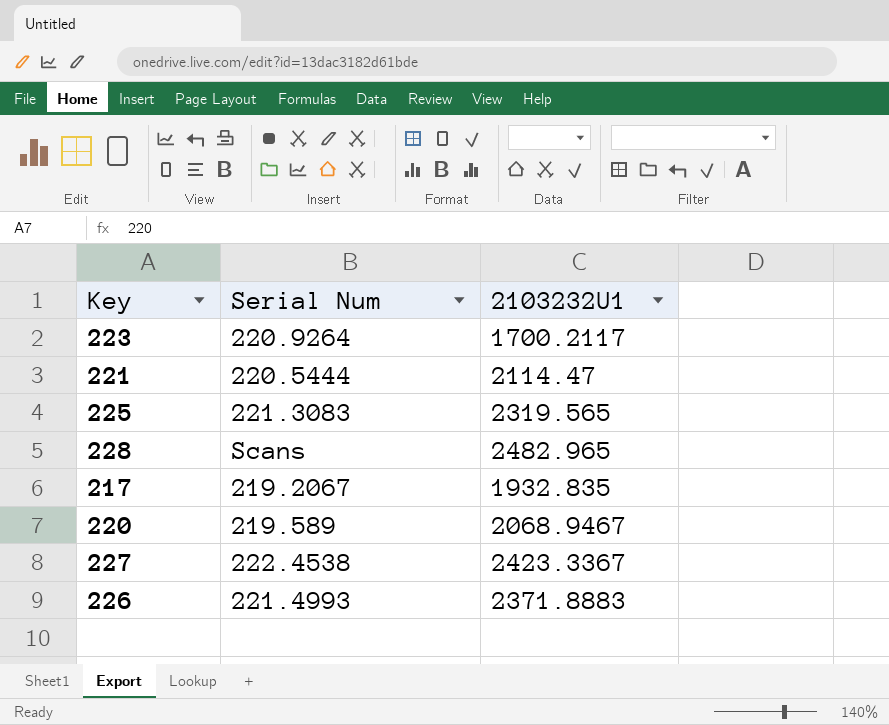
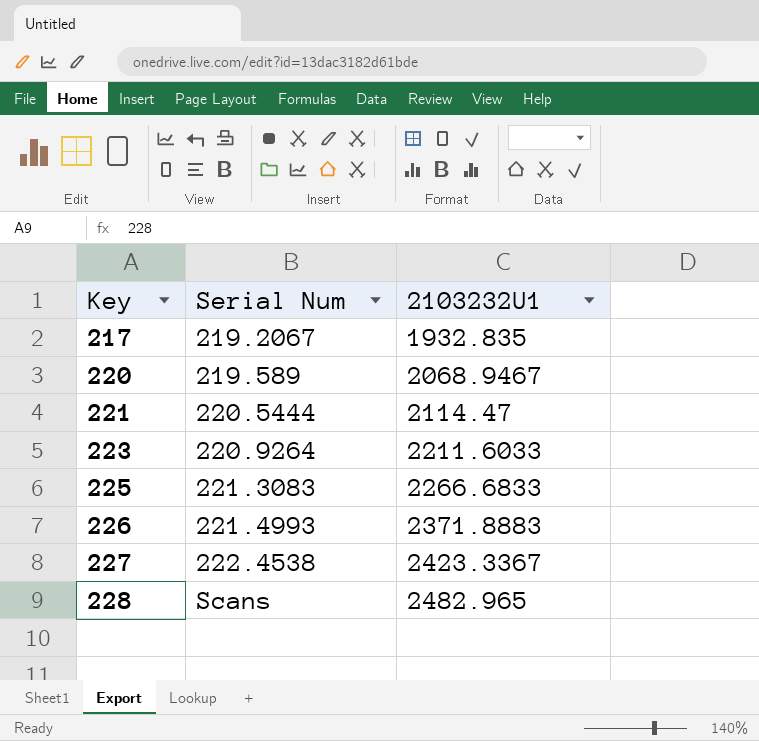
row order: none -> Key ascending
223 | 2103232U1: 1700.2117 -> 2211.6033
225 | 2103232U1: 2319.565 -> 2266.6833

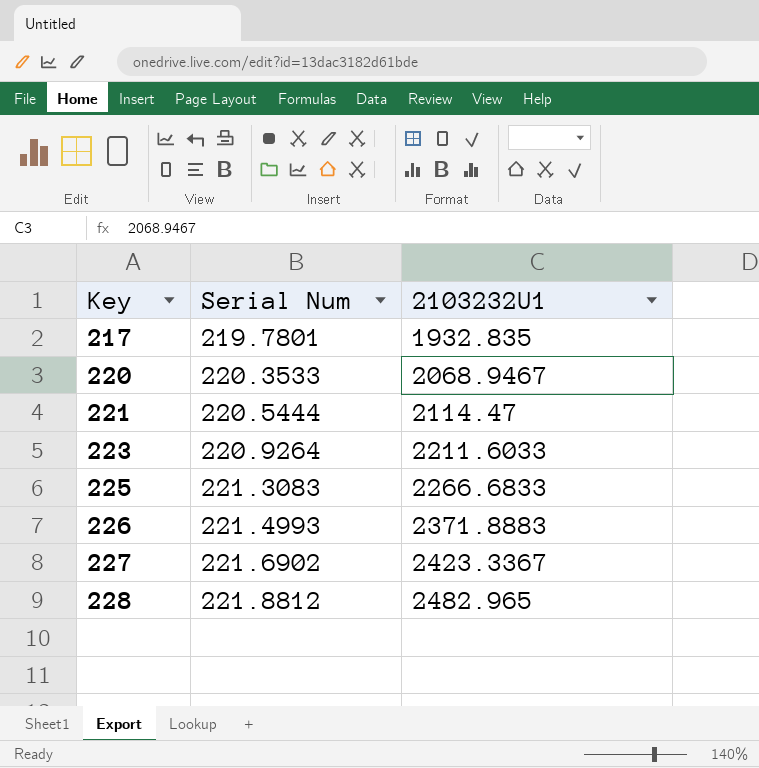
217 | Serial Num: 219.2067 -> 219.7801
220 | Serial Num: 219.589 -> 220.3533
227 | Serial Num: 222.4538 -> 221.6902
228 | Serial Num: Scans -> 221.8812

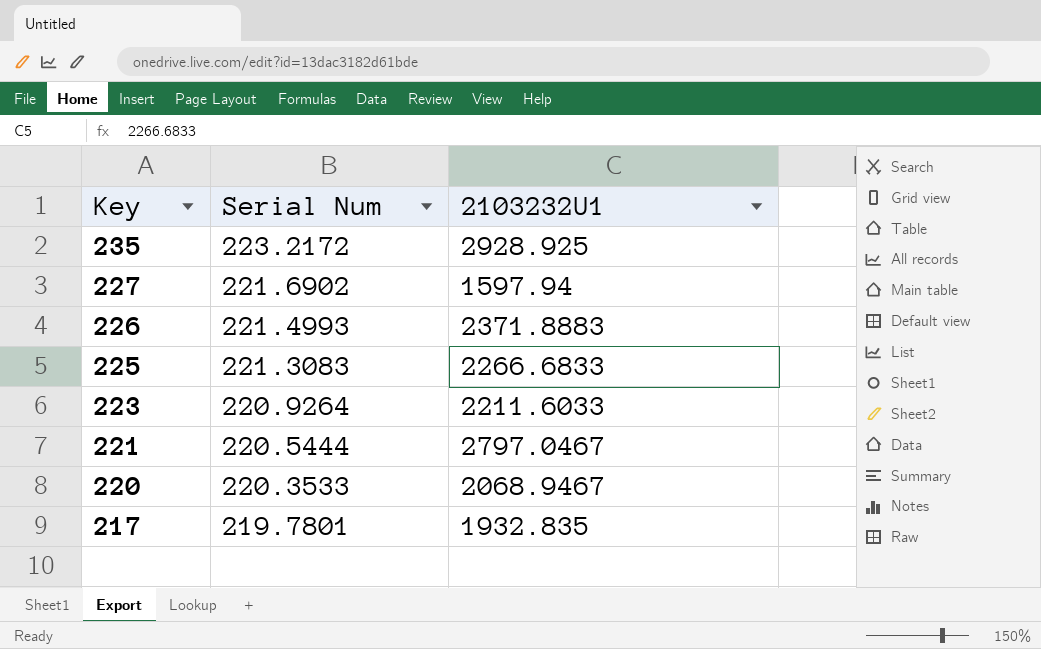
row order: Key ascending -> Key descending
row 228: 221.8812 | 2482.965 -> none
row 235: none -> 223.2172 | 2928.925
227 | 2103232U1: 2423.3367 -> 1597.94
221 | 2103232U1: 2114.47 -> 2797.0467

